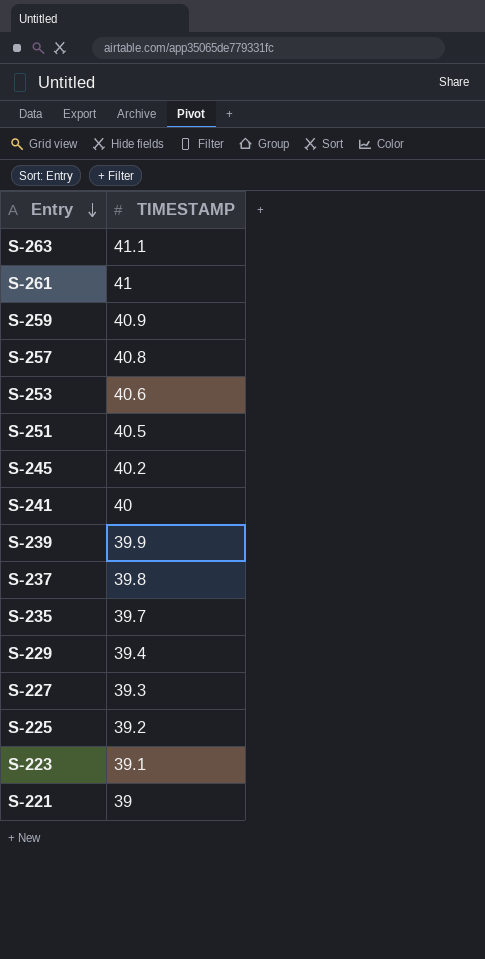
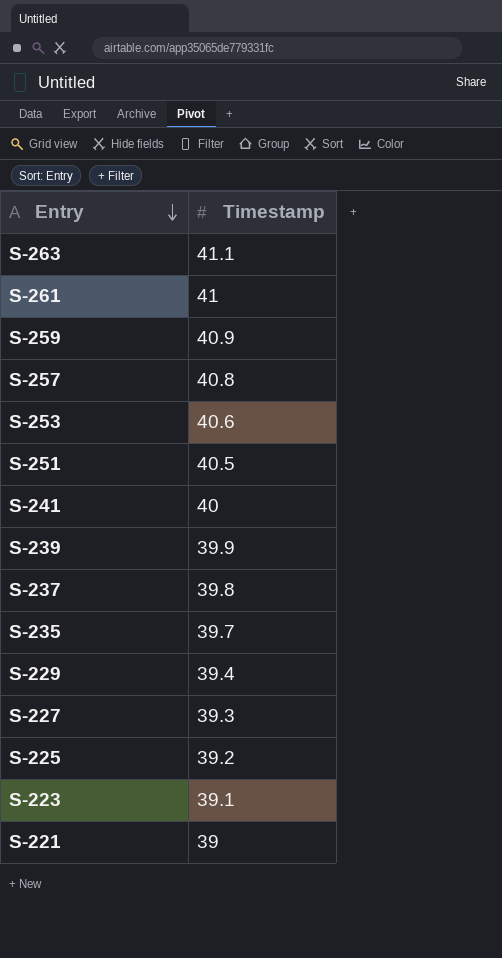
column name: TIMESTAMP -> Timestamp
row S-245: 40.2 -> none

